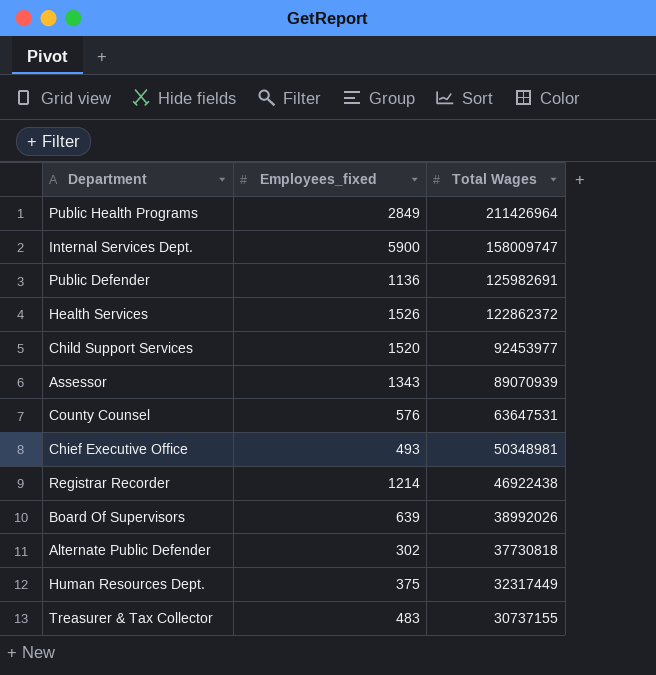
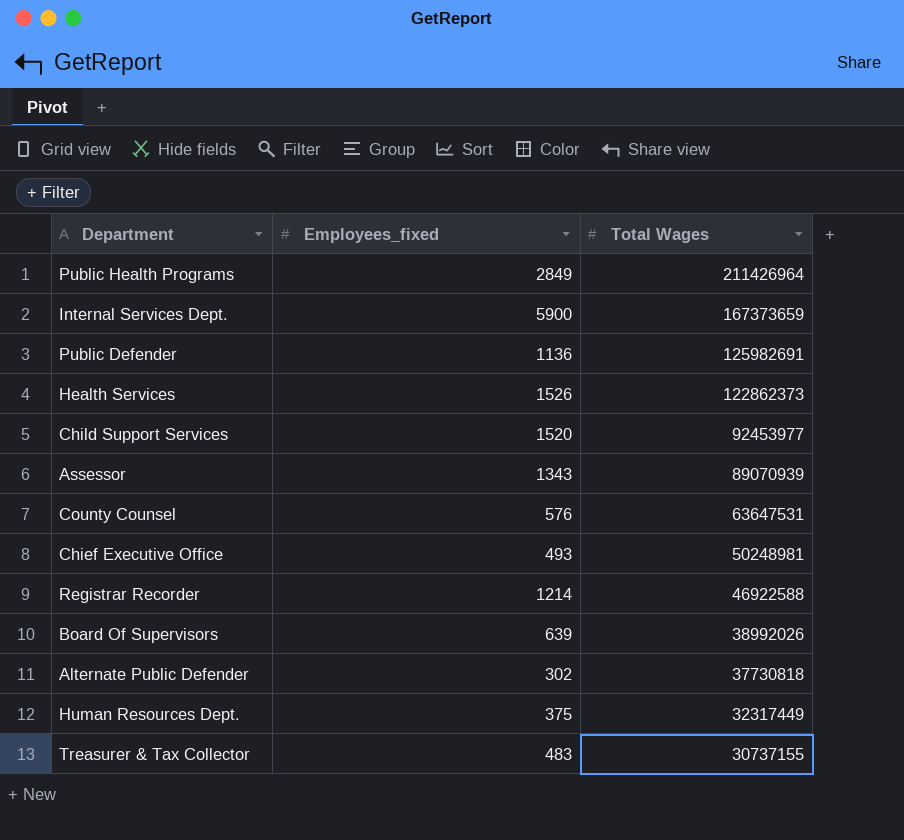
Internal Services Dept. | Total Wages: 158009747 -> 167373659
Health Services | Total Wages: 122862372 -> 122862373
Chief Executive Office | Total Wages: 50348981 -> 50248981
Registrar Recorder | Total Wages: 46922438 -> 46922588

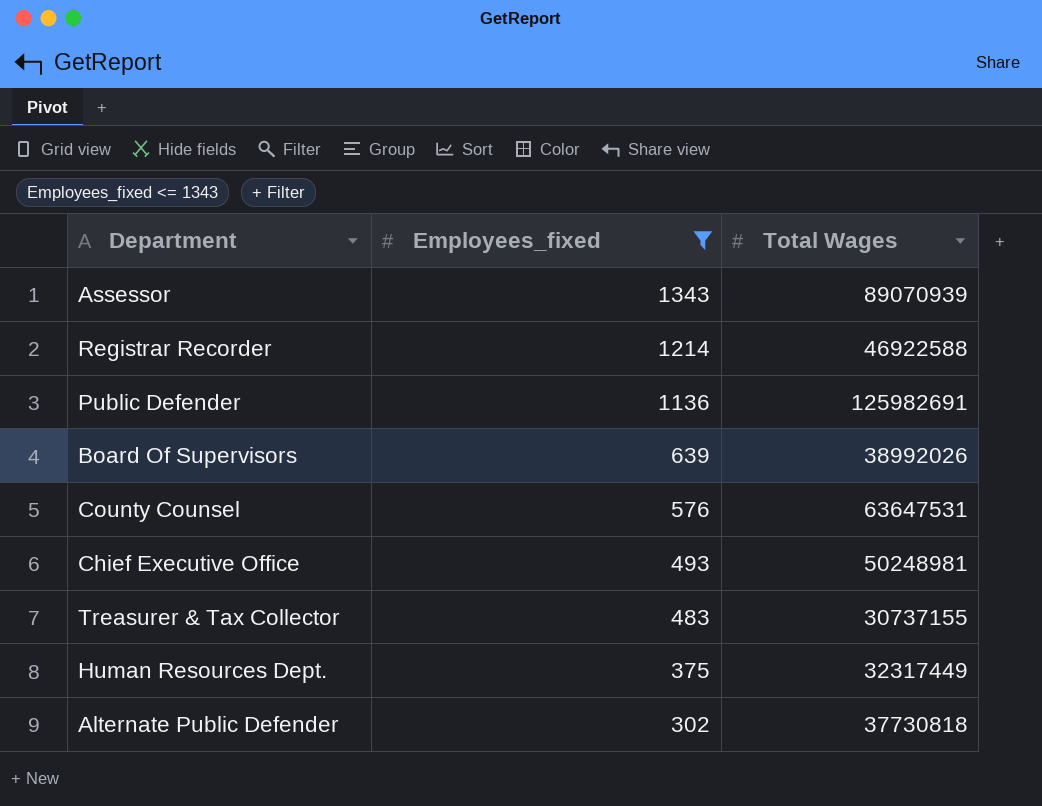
filter: none -> Employees_fixed <= 1343
row order: Total Wages descending -> Employees_fixed descending

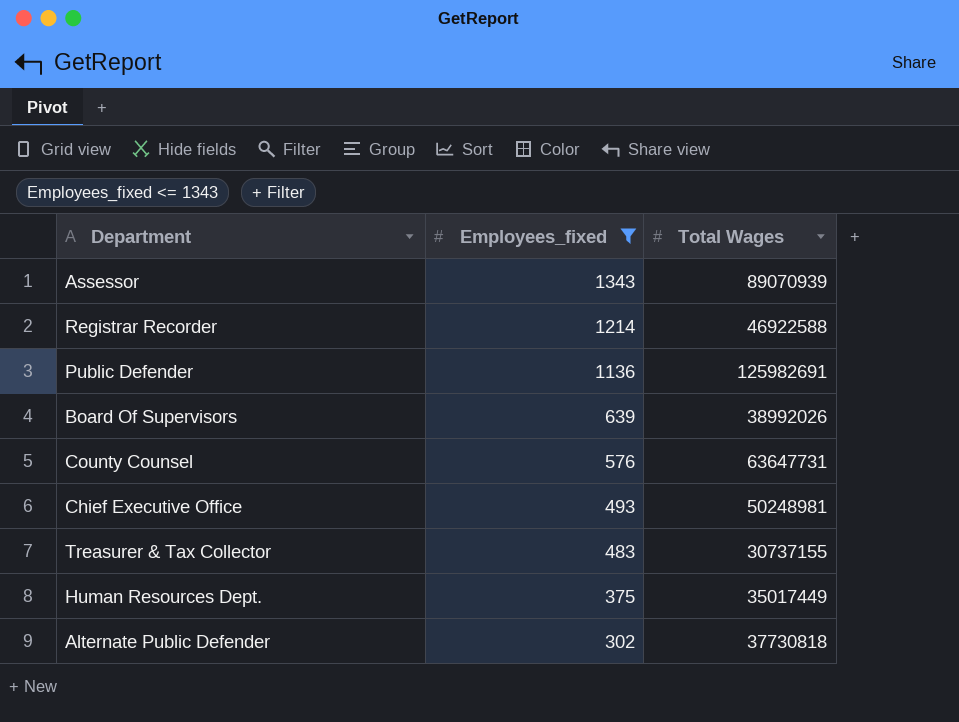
County Counsel | Total Wages: 63647531 -> 63647731
Human Resources Dept. | Total Wages: 32317449 -> 35017449

